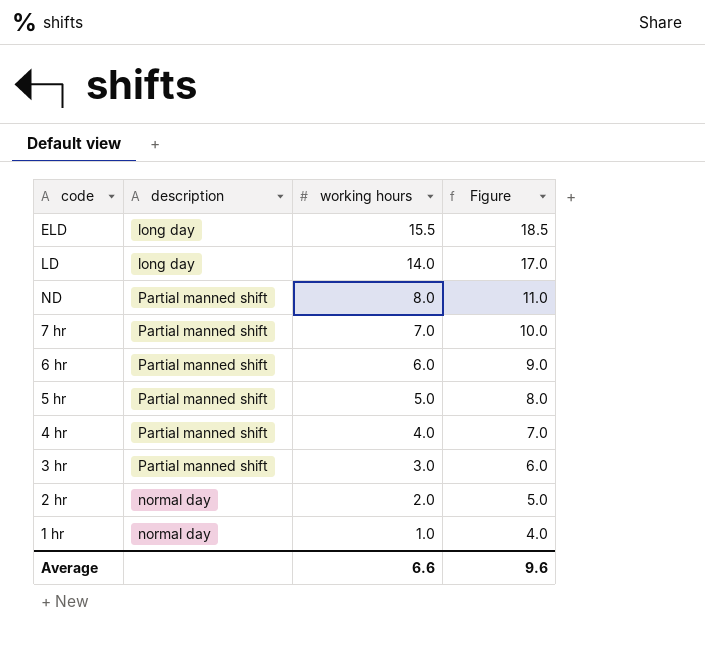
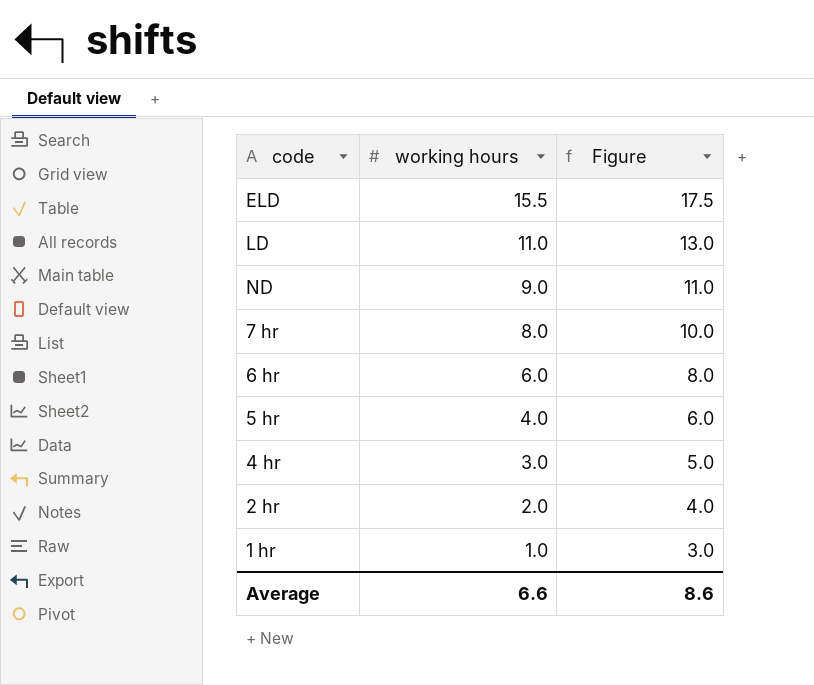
column description | position: 2 -> none
column Figure | formula: [working hours] + 3 -> [working hours] + 2
row 3 hr: Partial manned shift | 3.0 | 6.0 -> none
LD | working hours: 14.0 -> 11.0
ND | working hours: 8.0 -> 9.0
7 hr | working hours: 7.0 -> 8.0
5 hr | working hours: 5.0 -> 4.0
4 hr | working hours: 4.0 -> 3.0
Average | Figure: 9.6 -> 8.6

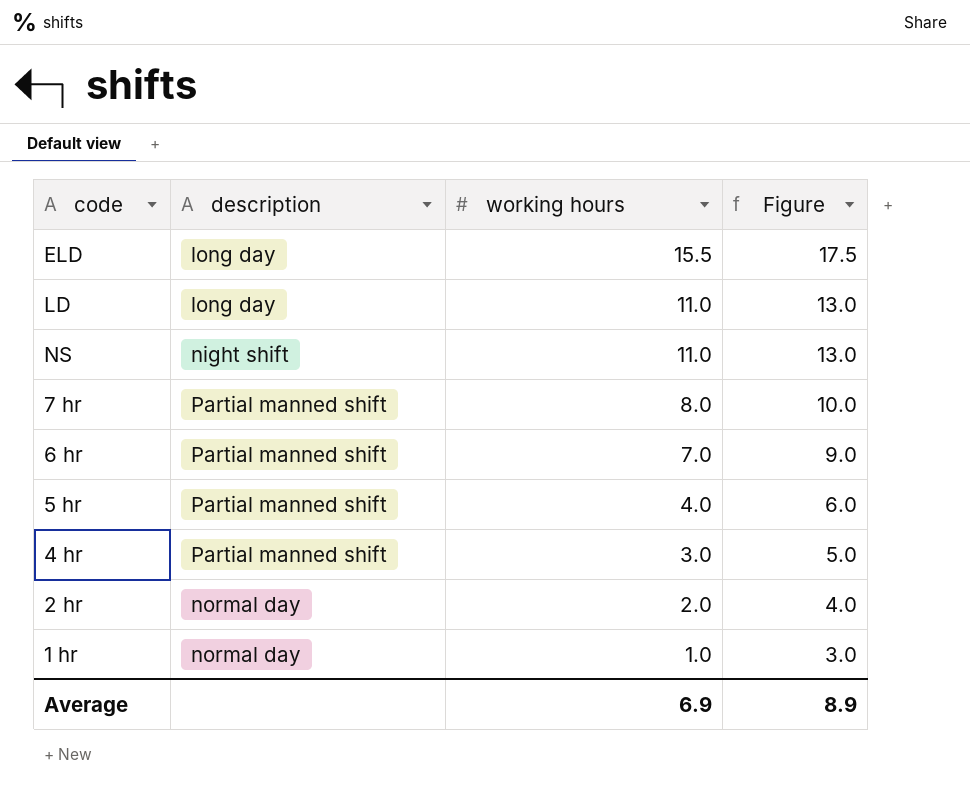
column description | position: none -> 2
row ND: 9.0 | 11.0 -> none
row NS: none -> night shift | 11.0 | 13.0
6 hr | working hours: 6.0 -> 7.0
6 hr | Figure: 8.0 -> 9.0
Average | working hours: 6.6 -> 6.9
Average | Figure: 8.6 -> 8.9

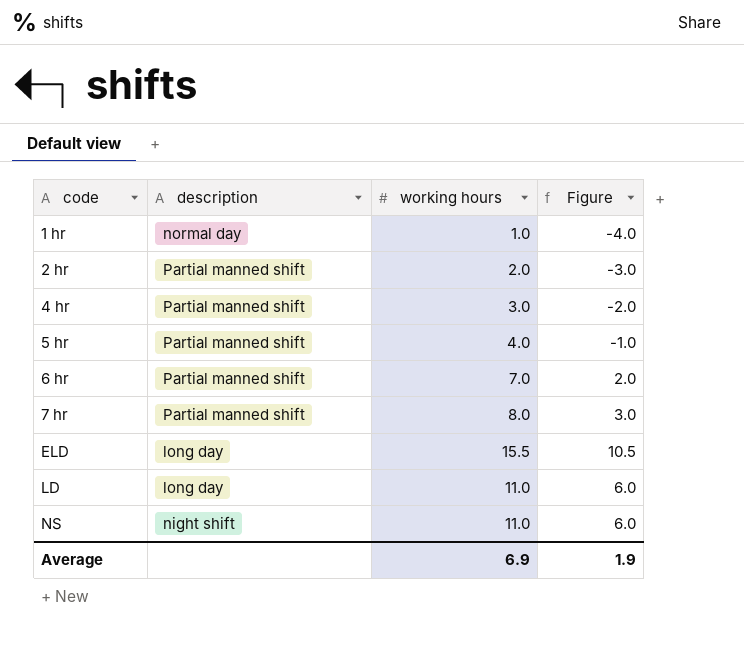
row order: working hours descending -> code ascending
column Figure | formula: [working hours] + 2 -> [working hours] - 5
2 hr | description: normal day -> Partial manned shift
Average | Figure: 8.9 -> 1.9

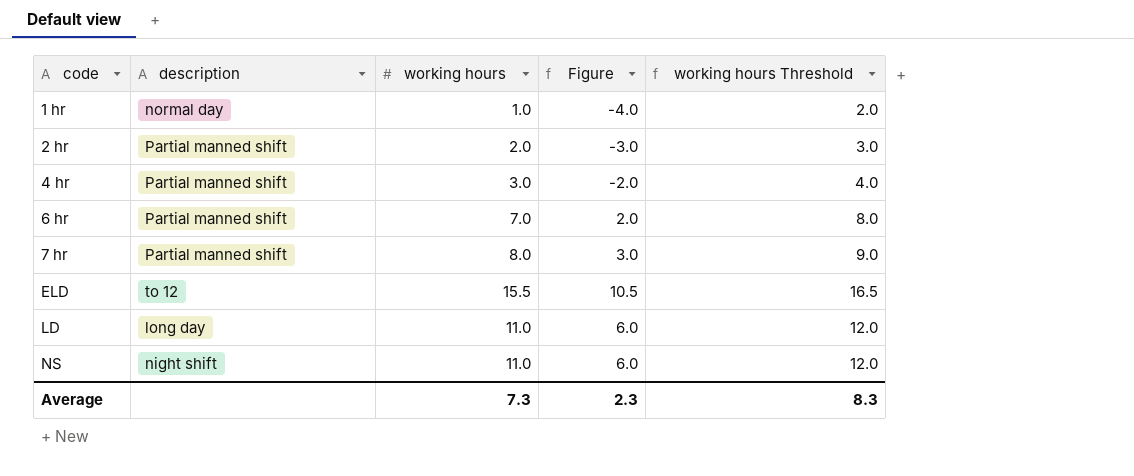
column working hours Threshold | formula: none -> [working hours] + 1
row 5 hr: Partial manned shift | 4.0 | -1.0 -> none
ELD | description: long day -> to 12
Average | working hours: 6.9 -> 7.3
Average | Figure: 1.9 -> 2.3

